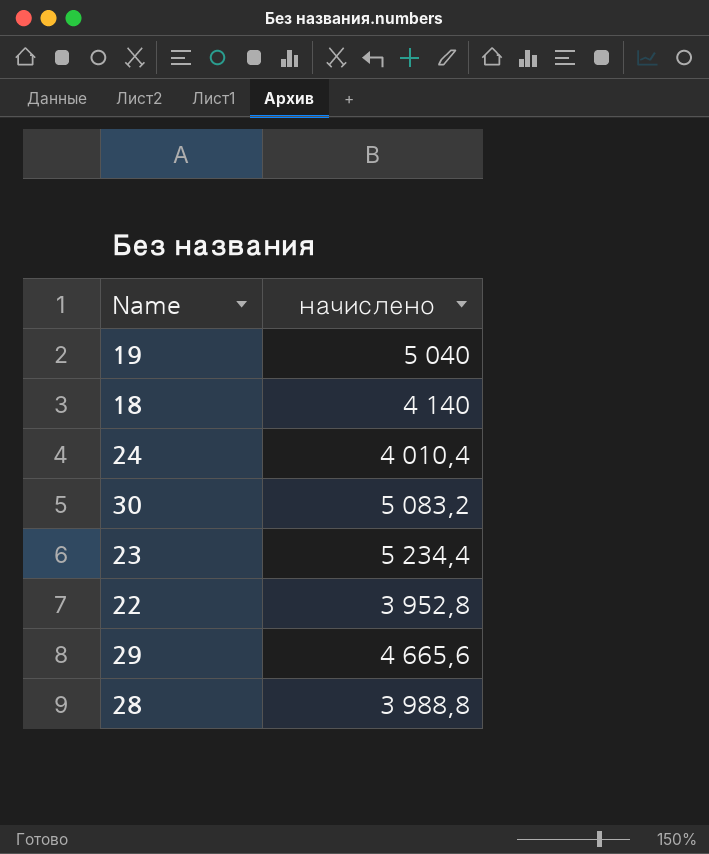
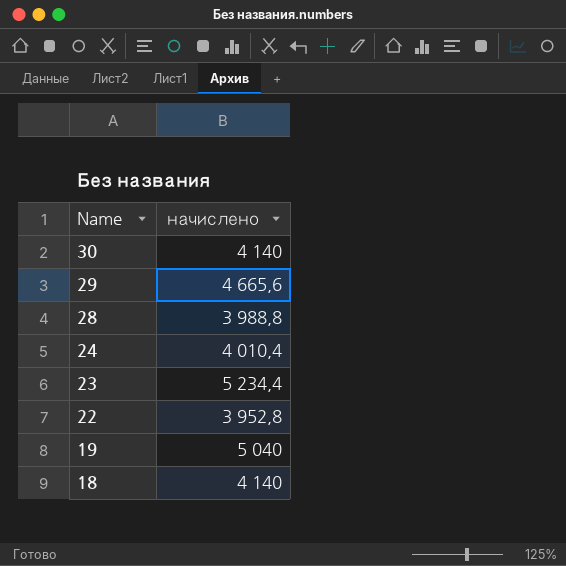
row order: none -> Name descending
30 | начислено: 5 083,2 -> 4 140

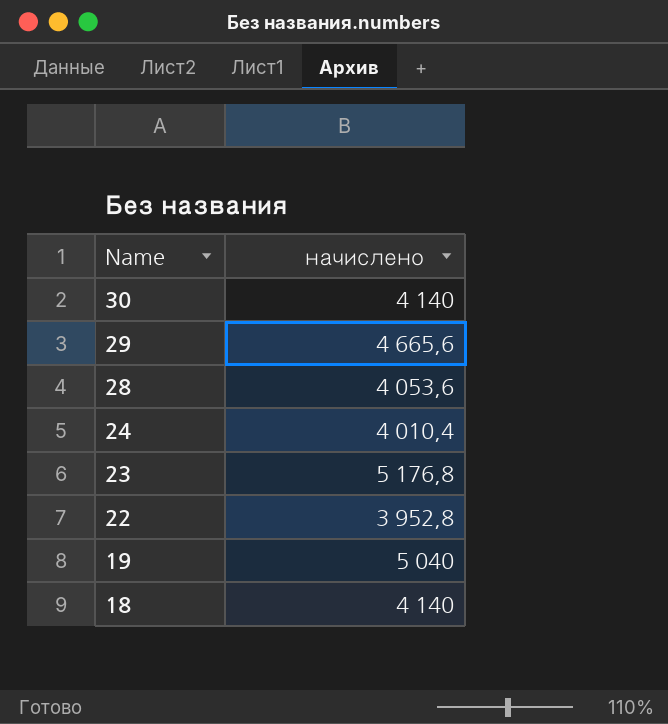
28 | начислено: 3 988,8 -> 4 053,6
23 | начислено: 5 234,4 -> 5 176,8

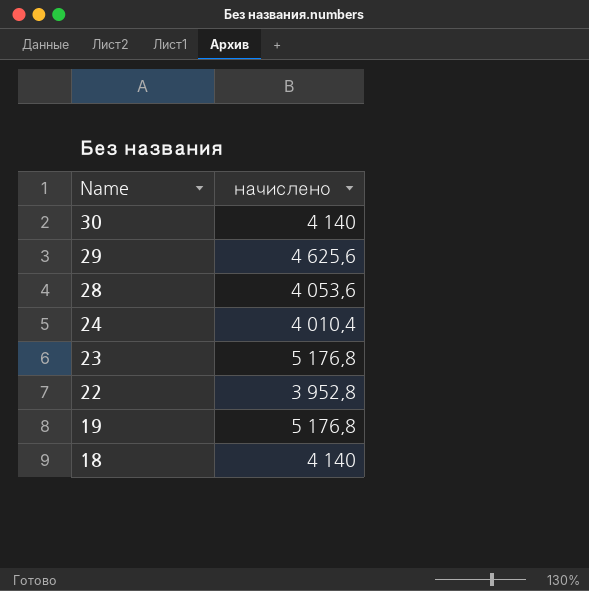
29 | начислено: 4 665,6 -> 4 625,6
19 | начислено: 5 040 -> 5 176,8

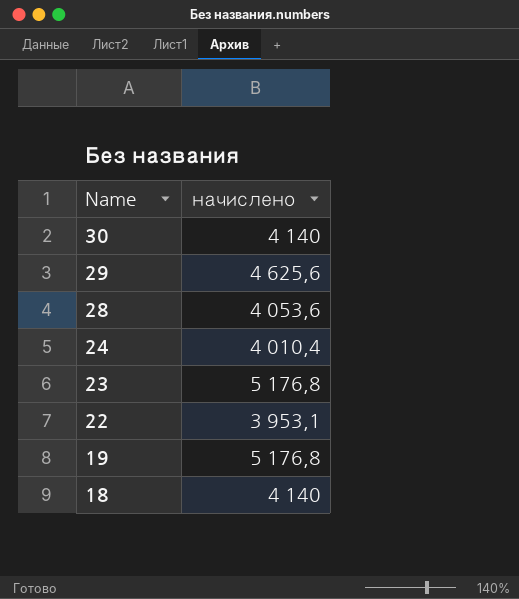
22 | начислено: 3 952,8 -> 3 953,1

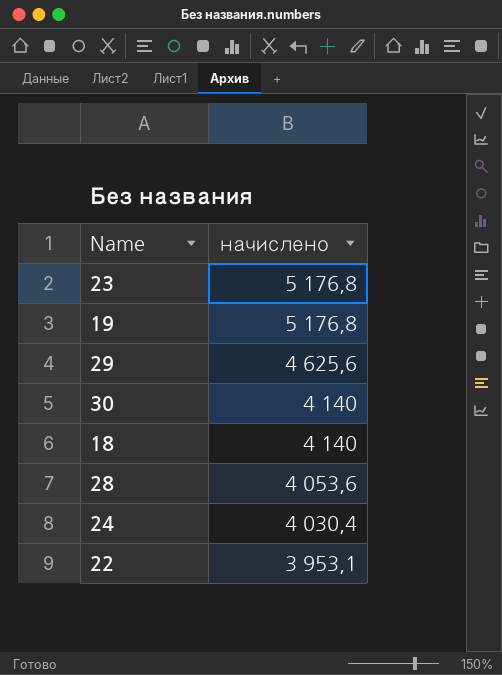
row order: Name descending -> начислено descending
24 | начислено: 4 010,4 -> 4 030,4

